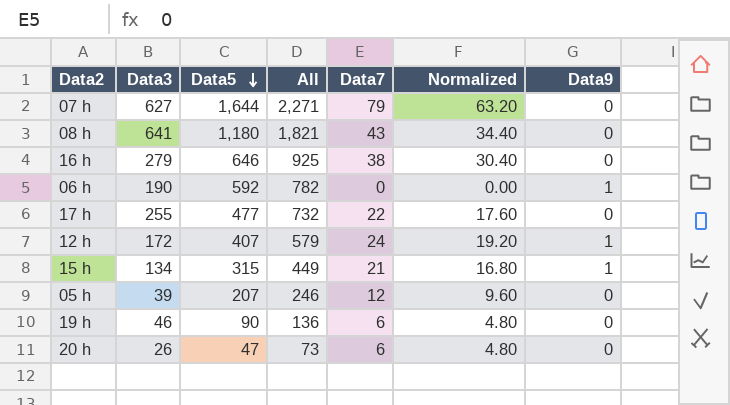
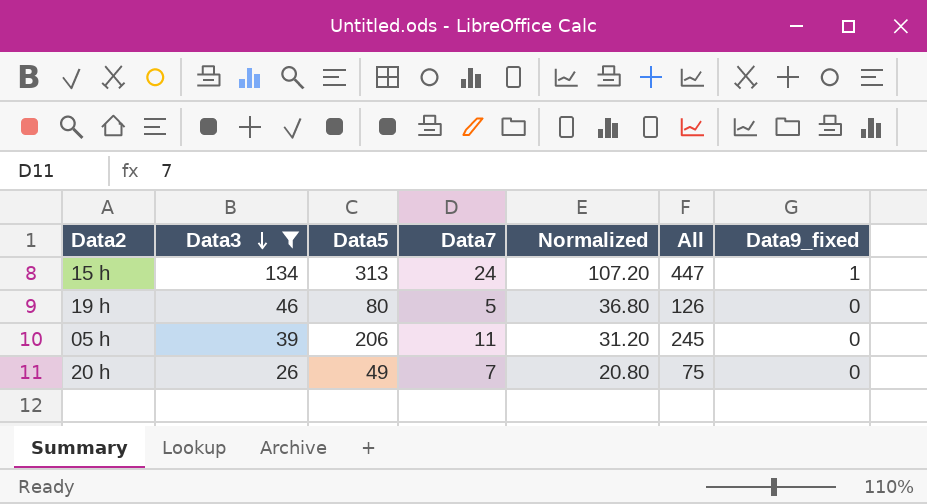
filter: none -> Data3 <= 134
row order: Data5 descending -> Data3 descending
column Normalized | formula: [Data7] * 0.8 -> [Data3] * 0.8
column All | position: 4 -> 6
column name: Data9 -> Data9_fixed
15 h | Data5: 315 -> 313
15 h | Data7: 21 -> 24
15 h | All: 449 -> 447
19 h | Data5: 90 -> 80
19 h | Data7: 6 -> 5
19 h | All: 136 -> 126
05 h | Data5: 207 -> 206
05 h | Data7: 12 -> 11
05 h | All: 246 -> 245
20 h | Data5: 47 -> 49
20 h | Data7: 6 -> 7
20 h | All: 73 -> 75

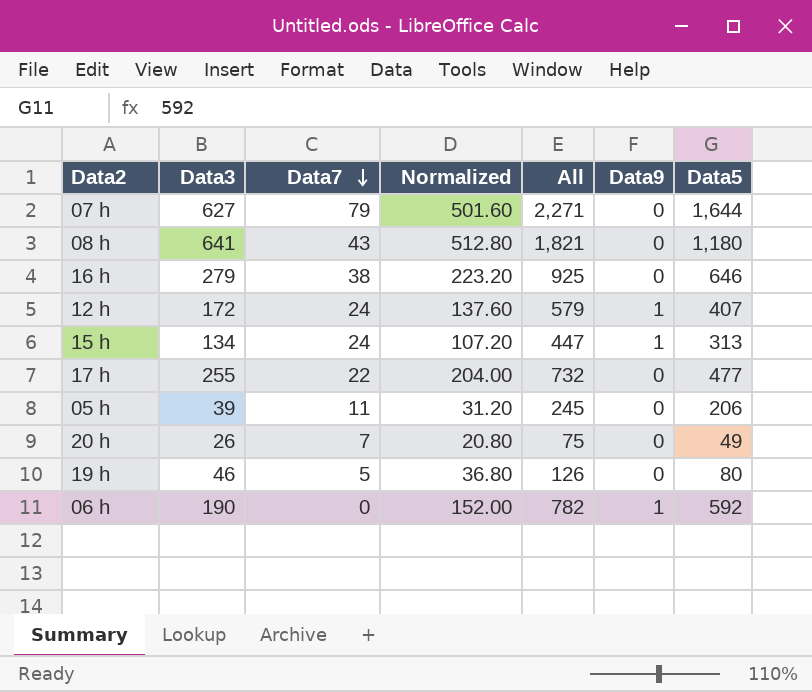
filter: Data3 <= 134 -> none
row order: Data3 descending -> Data7 descending
column name: Data9_fixed -> Data9
column Data5 | position: 3 -> 7

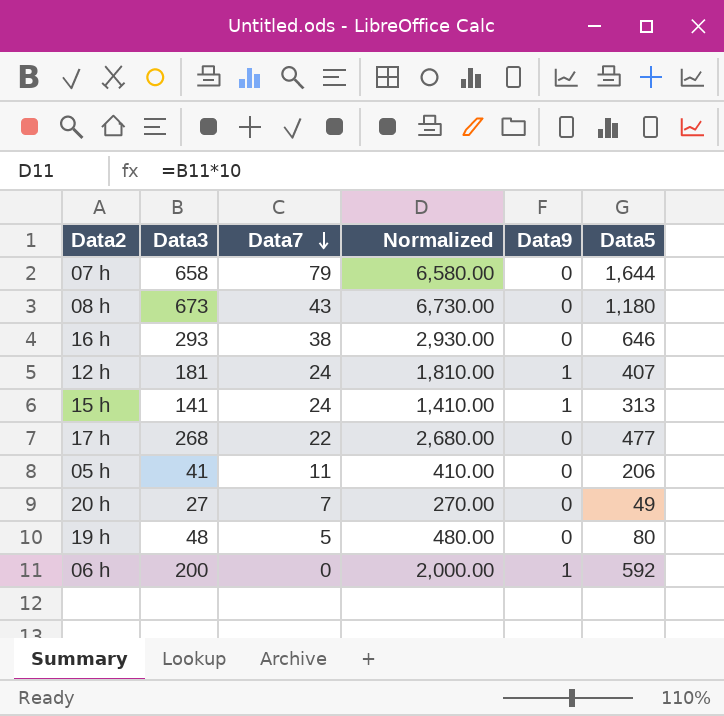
column All | formula: [Data3] + [Data5] -> none
column Normalized | formula: [Data3] * 0.8 -> [Data3] * 10
07 h | Data3: 627 -> 658
08 h | Data3: 641 -> 673
16 h | Data3: 279 -> 293
12 h | Data3: 172 -> 181
15 h | Data3: 134 -> 141
17 h | Data3: 255 -> 268
05 h | Data3: 39 -> 41
20 h | Data3: 26 -> 27
19 h | Data3: 46 -> 48
06 h | Data3: 190 -> 200

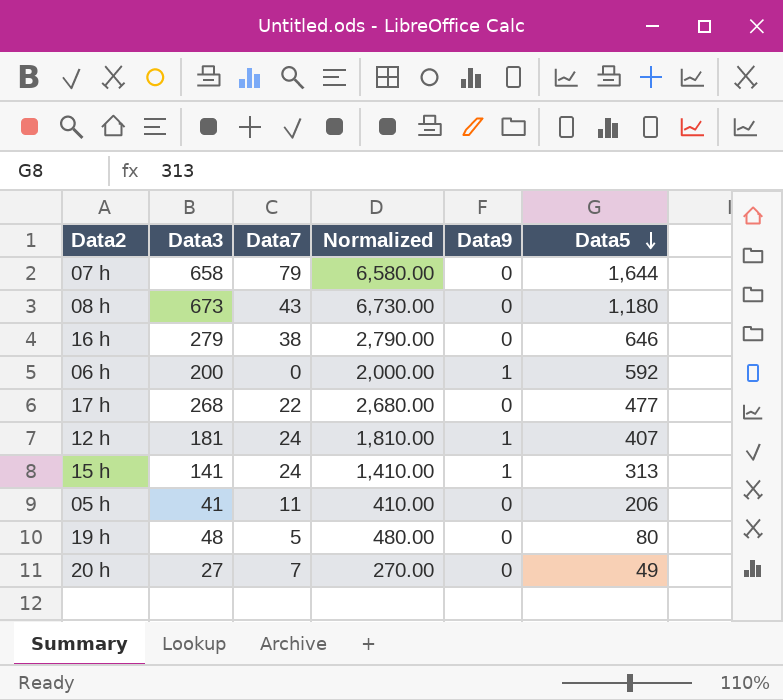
row order: Data7 descending -> Data5 descending
16 h | Data3: 293 -> 279
16 h | Normalized: 2,930.00 -> 2,790.00

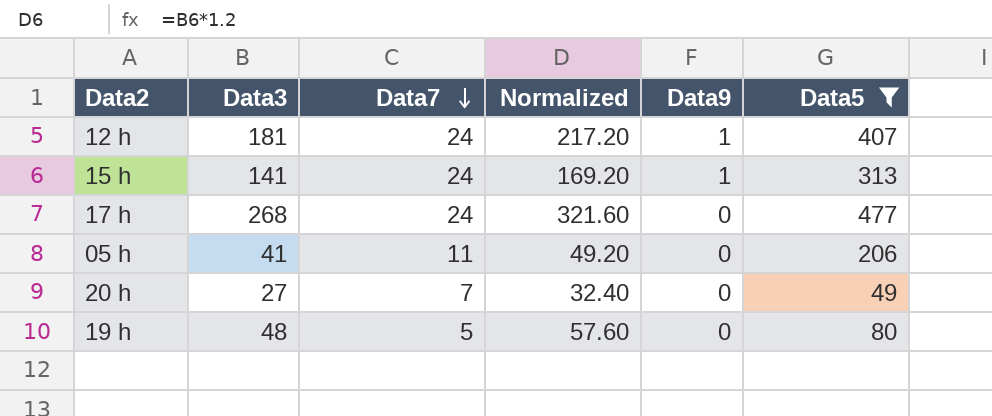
filter: none -> Data5 <= 477
row order: Data5 descending -> Data7 descending
column Normalized | formula: [Data3] * 10 -> [Data3] * 1.2
17 h | Data7: 22 -> 24

